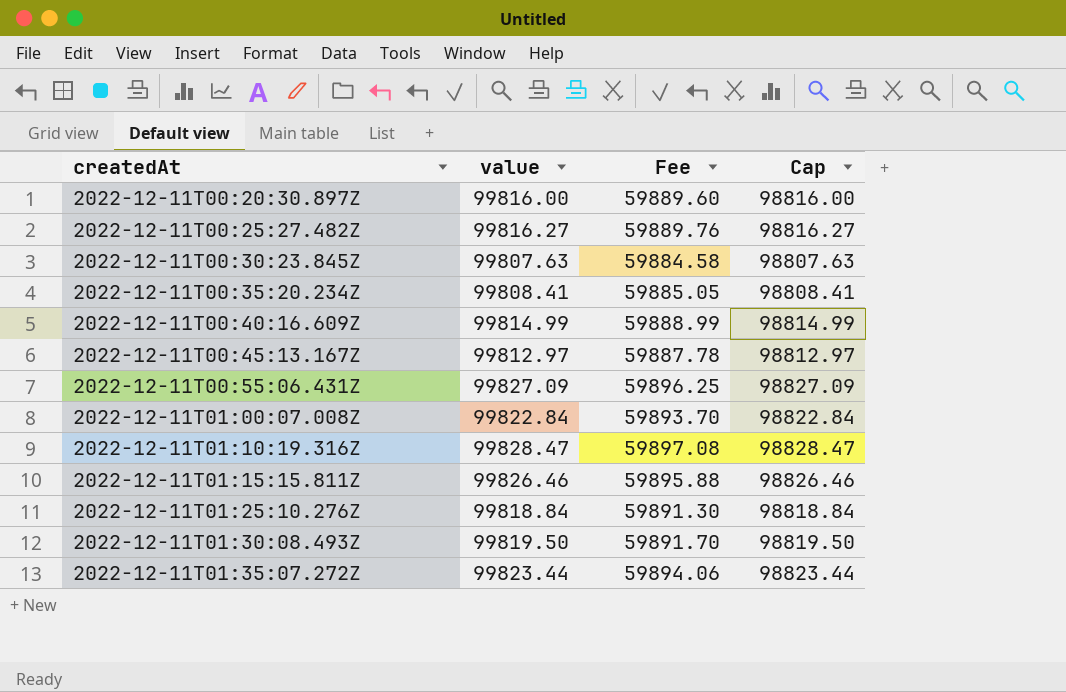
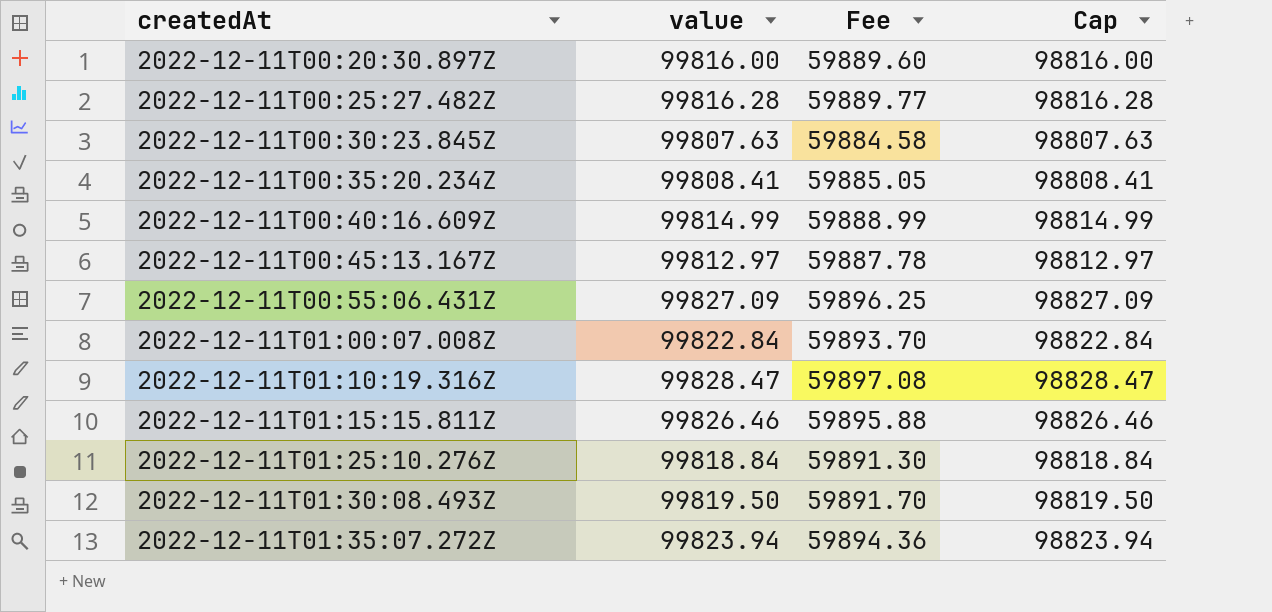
2022-12-11T00:25:27.482Z | value: 99816.27 -> 99816.28
2022-12-11T00:25:27.482Z | Fee: 59889.76 -> 59889.77
2022-12-11T00:25:27.482Z | Cap: 98816.27 -> 98816.28
2022-12-11T01:35:07.272Z | value: 99823.44 -> 99823.94
2022-12-11T01:35:07.272Z | Fee: 59894.06 -> 59894.36
2022-12-11T01:35:07.272Z | Cap: 98823.44 -> 98823.94

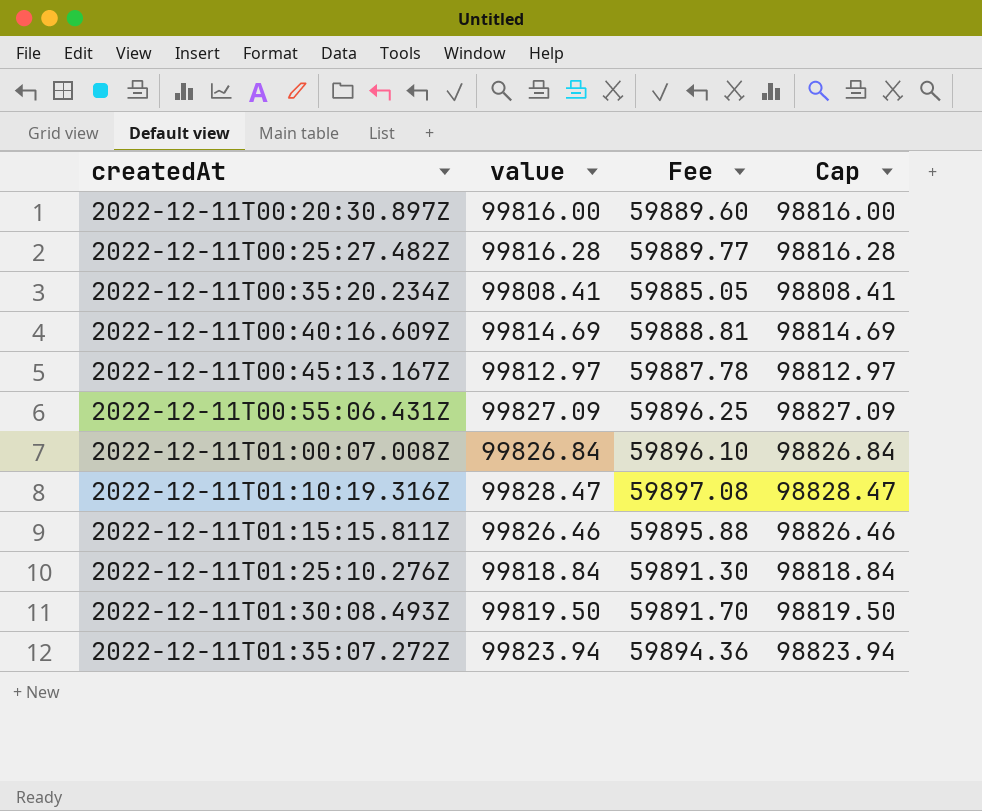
row 2022-12-11T00:30:23.845Z: 99807.63 | 59884.58 | 98807.63 -> none
2022-12-11T00:40:16.609Z | value: 99814.99 -> 99814.69
2022-12-11T00:40:16.609Z | Fee: 59888.99 -> 59888.81
2022-12-11T00:40:16.609Z | Cap: 98814.99 -> 98814.69
2022-12-11T01:00:07.008Z | value: 99822.84 -> 99826.84
2022-12-11T01:00:07.008Z | Fee: 59893.70 -> 59896.10
2022-12-11T01:00:07.008Z | Cap: 98822.84 -> 98826.84

